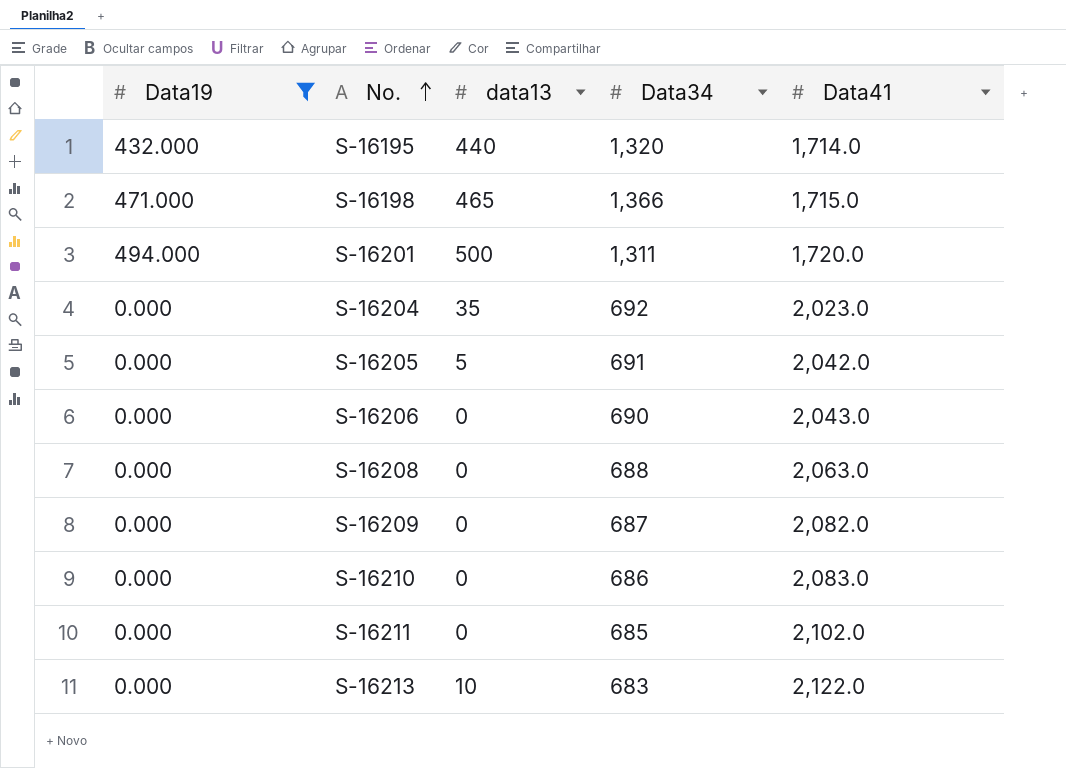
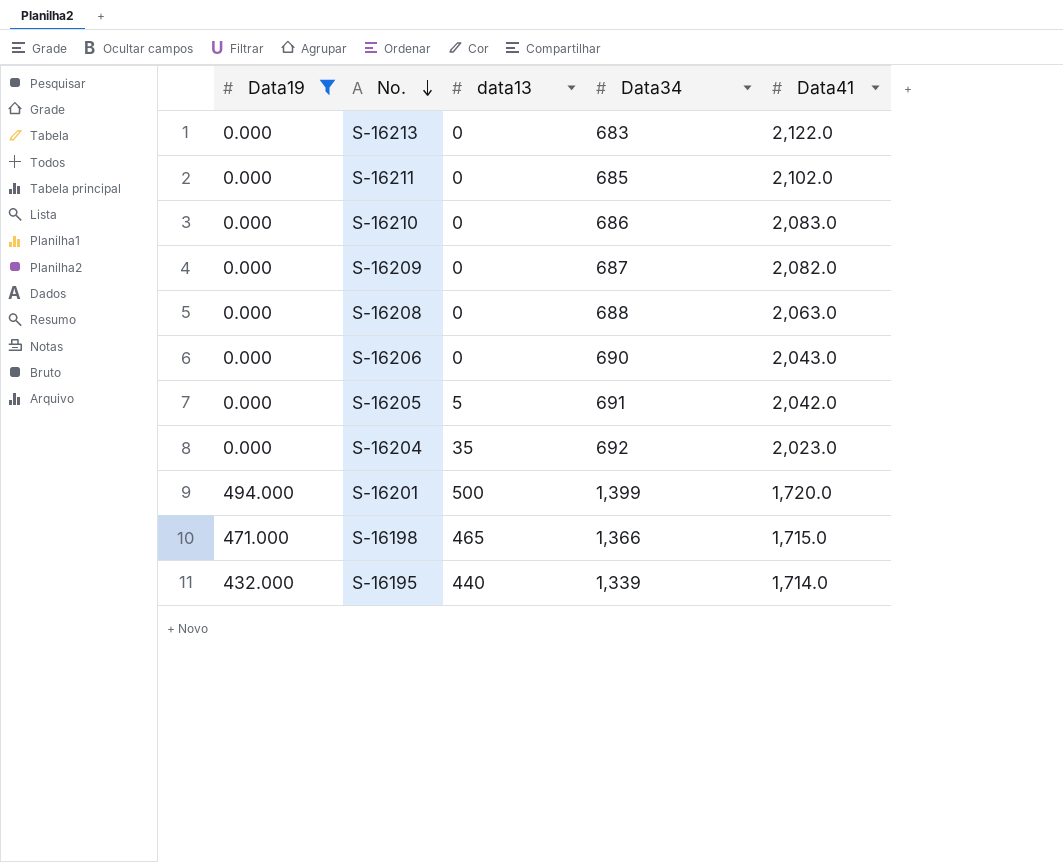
row order: No. ascending -> No. descending
S-16213 | data13: 10 -> 0
S-16201 | Data34: 1,311 -> 1,399
S-16195 | Data34: 1,320 -> 1,339

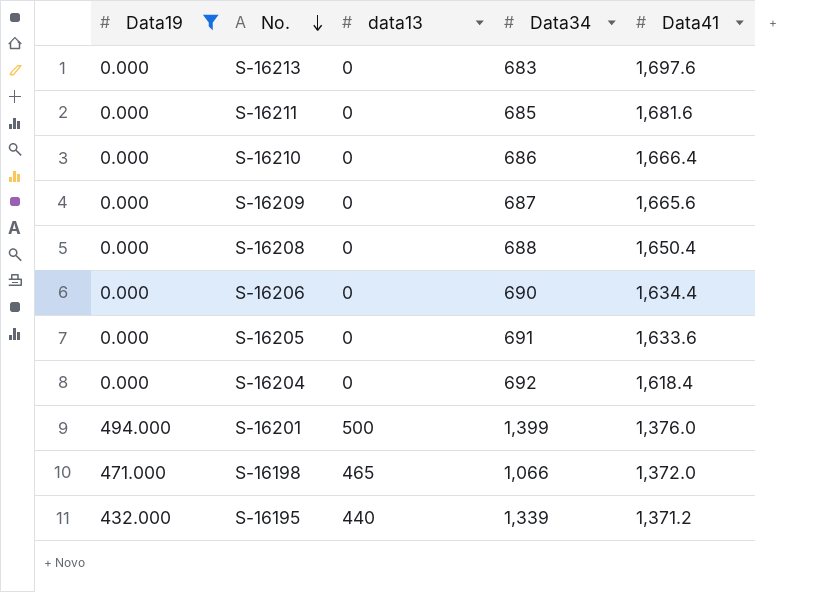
S-16213 | Data41: 2,122.0 -> 1,697.6
S-16211 | Data41: 2,102.0 -> 1,681.6
S-16210 | Data41: 2,083.0 -> 1,666.4
S-16209 | Data41: 2,082.0 -> 1,665.6
S-16208 | Data41: 2,063.0 -> 1,650.4
S-16206 | Data41: 2,043.0 -> 1,634.4
S-16205 | data13: 5 -> 0
S-16205 | Data41: 2,042.0 -> 1,633.6
S-16204 | data13: 35 -> 0
S-16204 | Data41: 2,023.0 -> 1,618.4
S-16201 | Data41: 1,720.0 -> 1,376.0
S-16198 | Data34: 1,366 -> 1,066
S-16198 | Data41: 1,715.0 -> 1,372.0
S-16195 | Data41: 1,714.0 -> 1,371.2

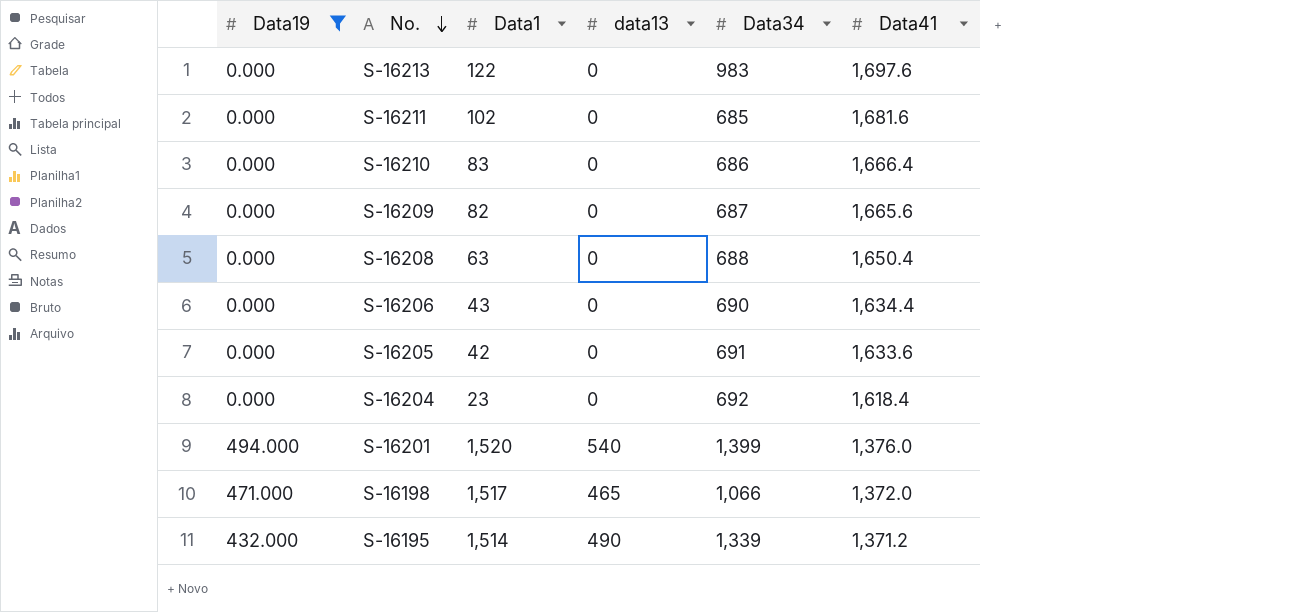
column Data1 | position: none -> 3
S-16213 | Data34: 683 -> 983
S-16201 | data13: 500 -> 540
S-16195 | data13: 440 -> 490

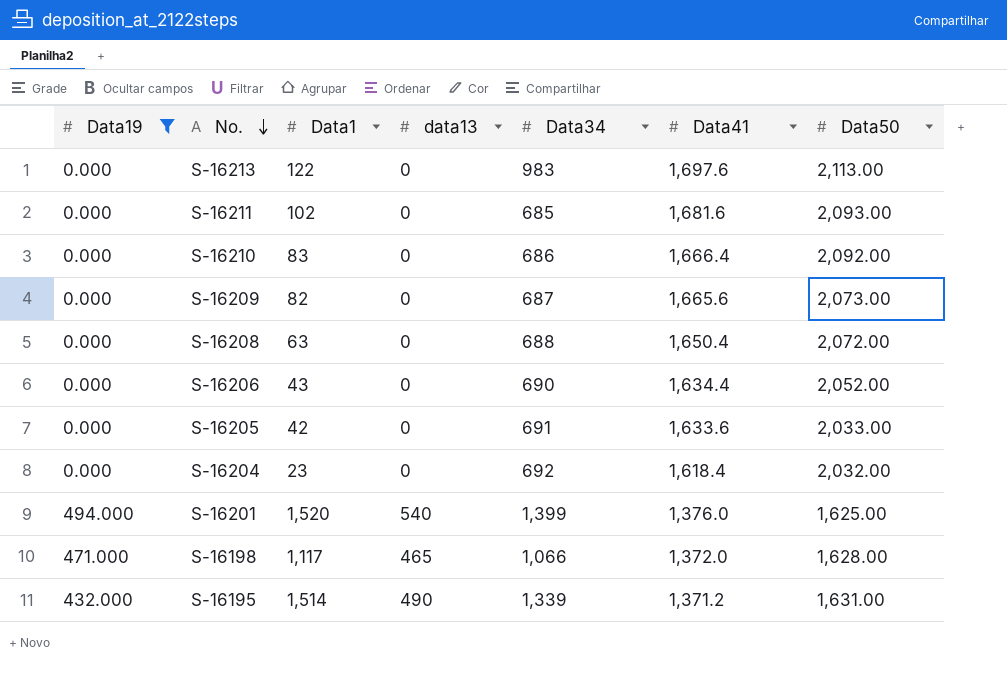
column Data50 | position: none -> 7
S-16198 | Data1: 1,517 -> 1,117

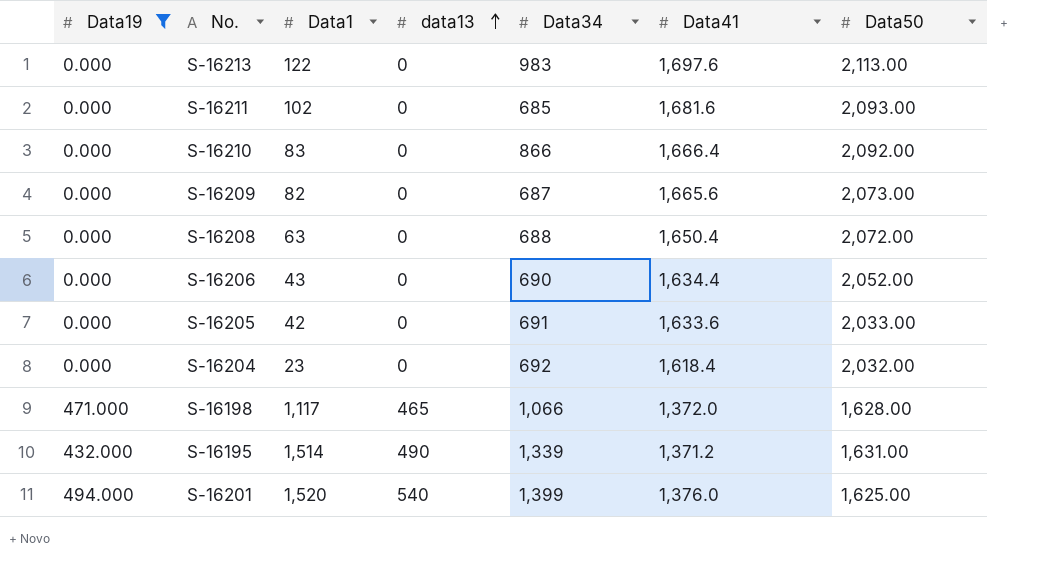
row order: No. descending -> data13 ascending
S-16210 | Data34: 686 -> 866

